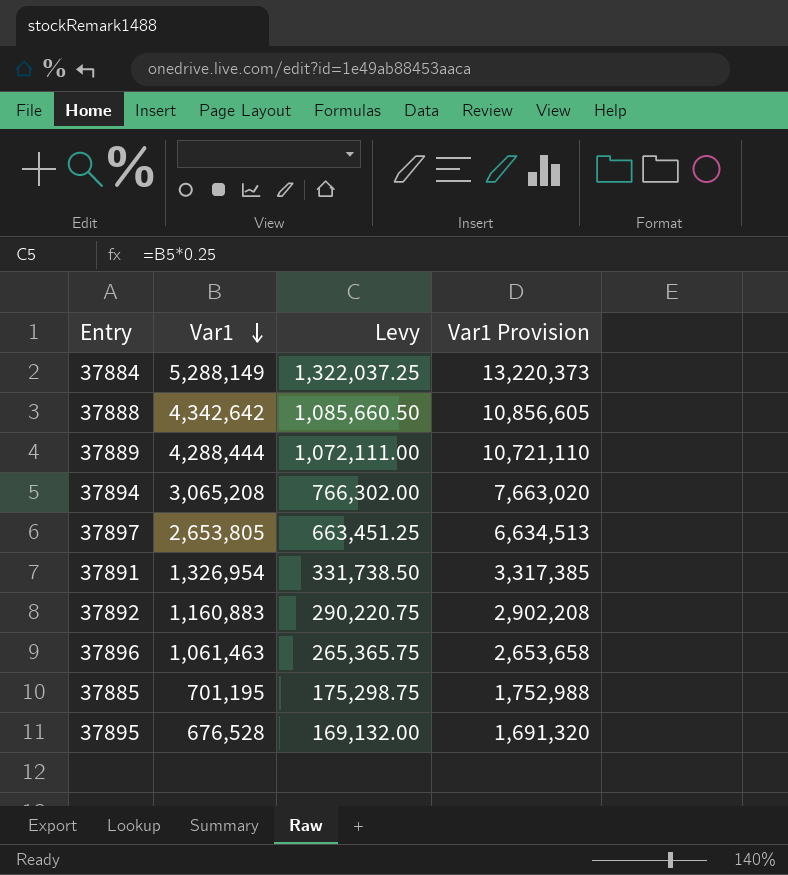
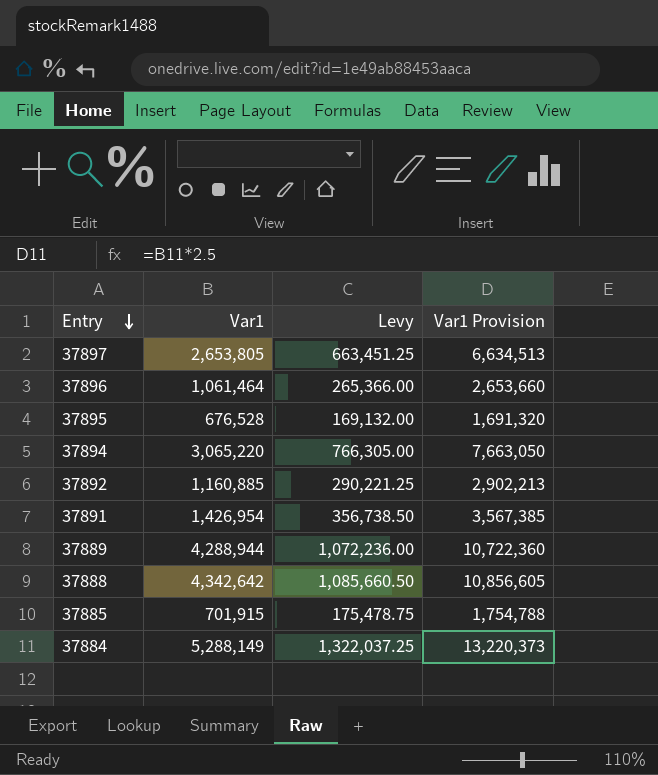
row order: Var1 descending -> Entry descending
37896 | Var1: 1,061,463 -> 1,061,464
37896 | Levy: 265,365.75 -> 265,366.00
37896 | Var1 Provision: 2,653,658 -> 2,653,660
37894 | Var1: 3,065,208 -> 3,065,220
37894 | Levy: 766,302.00 -> 766,305.00
37894 | Var1 Provision: 7,663,020 -> 7,663,050
37892 | Var1: 1,160,883 -> 1,160,885
37892 | Levy: 290,220.75 -> 290,221.25
37892 | Var1 Provision: 2,902,208 -> 2,902,213
37891 | Var1: 1,326,954 -> 1,426,954
37891 | Levy: 331,738.50 -> 356,738.50
37891 | Var1 Provision: 3,317,385 -> 3,567,385
37889 | Var1: 4,288,444 -> 4,288,944
37889 | Levy: 1,072,111.00 -> 1,072,236.00
37889 | Var1 Provision: 10,721,110 -> 10,722,360
37885 | Var1: 701,195 -> 701,915
37885 | Levy: 175,298.75 -> 175,478.75
37885 | Var1 Provision: 1,752,988 -> 1,754,788

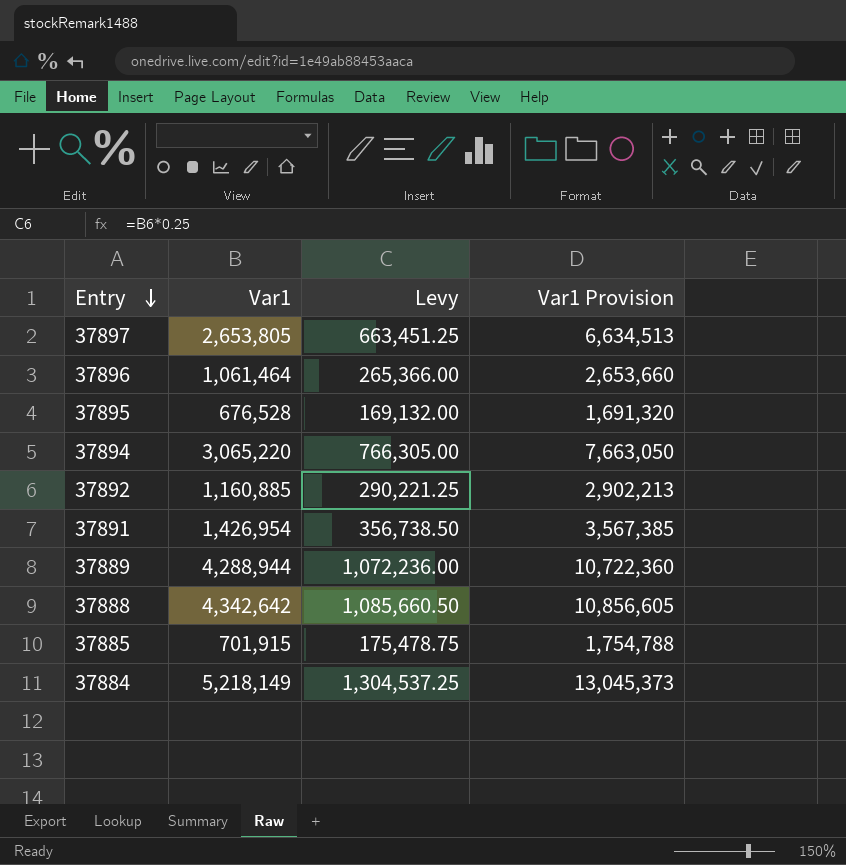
37884 | Var1: 5,288,149 -> 5,218,149
37884 | Levy: 1,322,037.25 -> 1,304,537.25
37884 | Var1 Provision: 13,220,373 -> 13,045,373

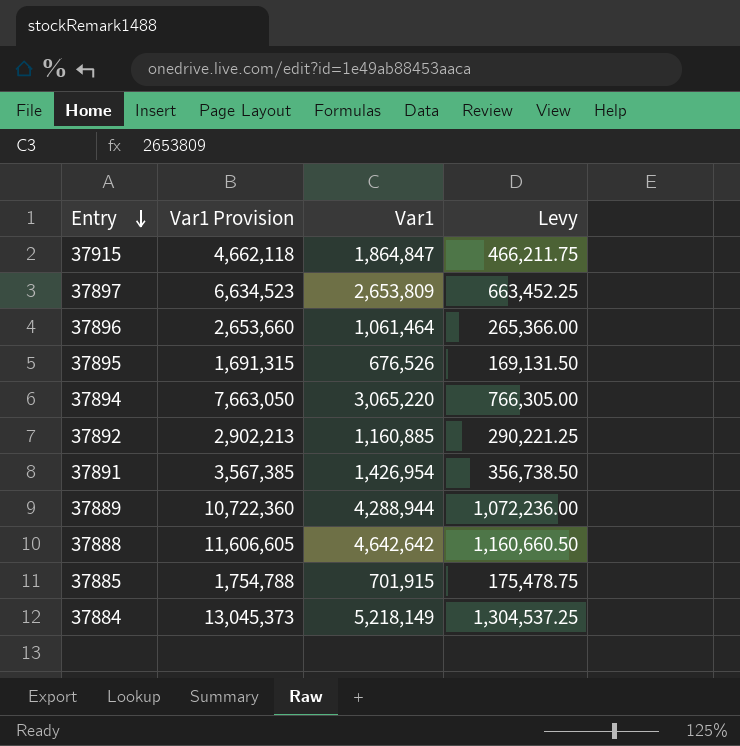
column Var1 Provision | position: 4 -> 2
row 37915: none -> 4,662,118 | 1,864,847 | 466,211.75
37897 | Var1 Provision: 6,634,513 -> 6,634,523
37897 | Var1: 2,653,805 -> 2,653,809
37897 | Levy: 663,451.25 -> 663,452.25
37895 | Var1 Provision: 1,691,320 -> 1,691,315
37895 | Var1: 676,528 -> 676,526
37895 | Levy: 169,132.00 -> 169,131.50
37888 | Var1 Provision: 10,856,605 -> 11,606,605
37888 | Var1: 4,342,642 -> 4,642,642
37888 | Levy: 1,085,660.50 -> 1,160,660.50

